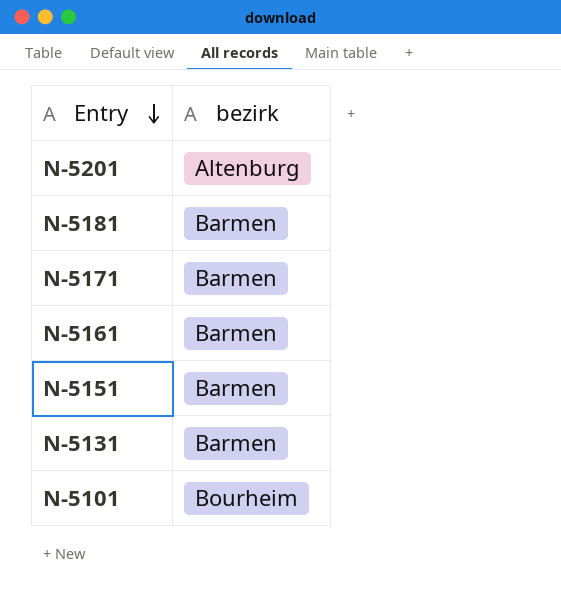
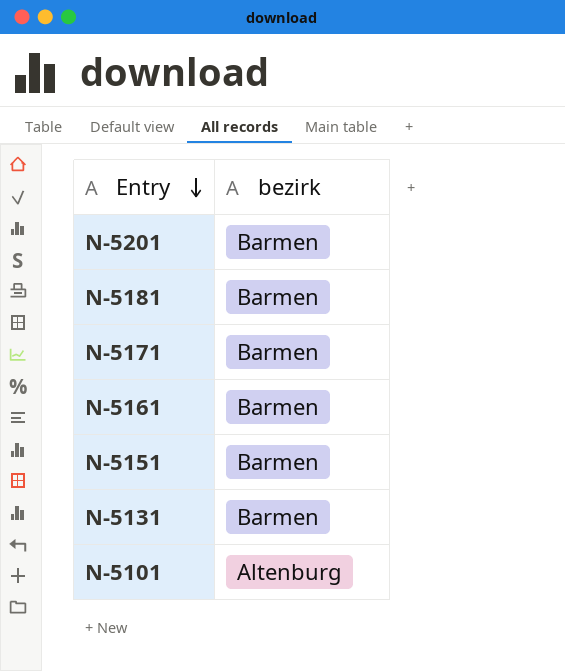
N-5201 | bezirk: Altenburg -> Barmen
N-5101 | bezirk: Bourheim -> Altenburg

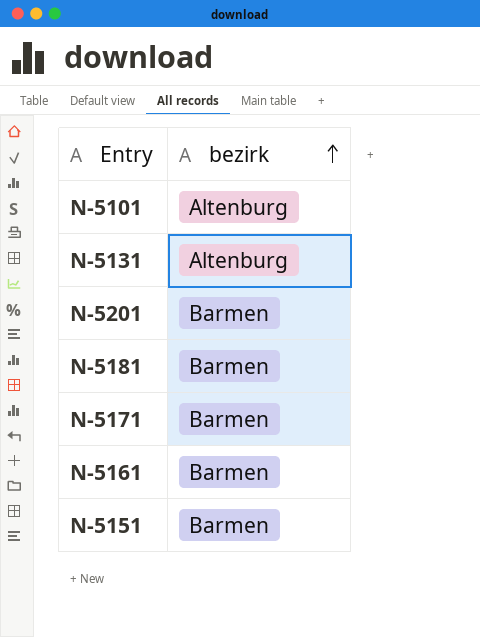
row order: Entry descending -> bezirk ascending
N-5131 | bezirk: Barmen -> Altenburg

